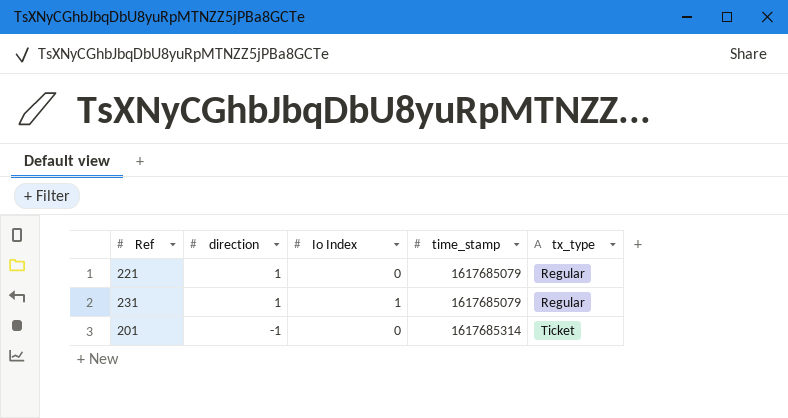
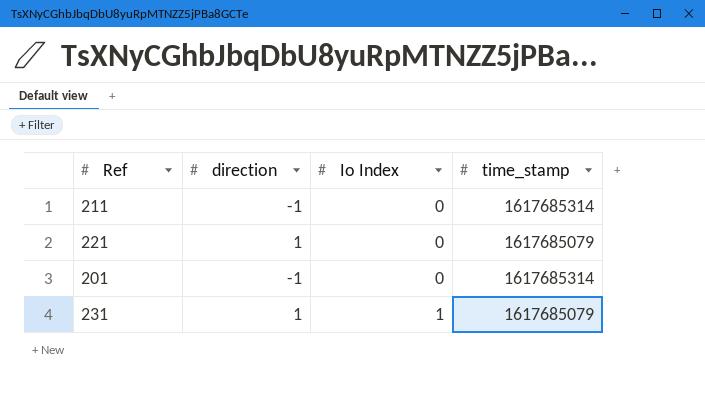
row order: direction descending -> Io Index ascending
column tx_type | position: 5 -> none
row 211: none -> -1 | 0 | 1617685314

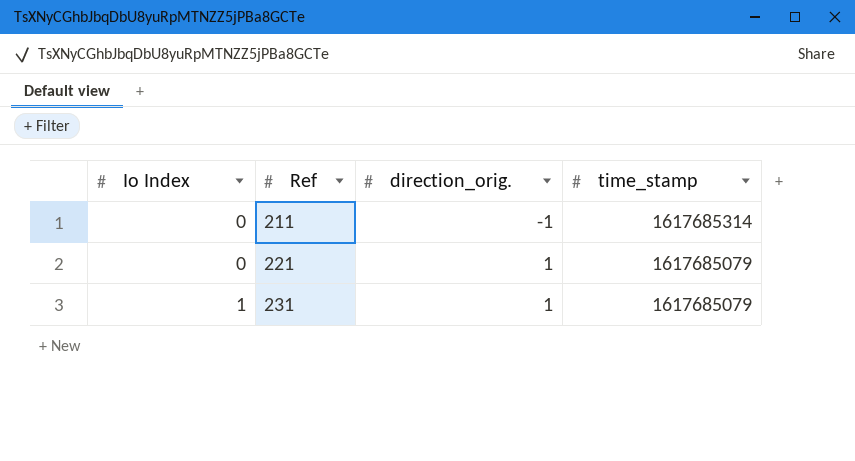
column Io Index | position: 3 -> 1
column name: direction -> direction_orig.
row 201: -1 | 0 | 1617685314 -> none

